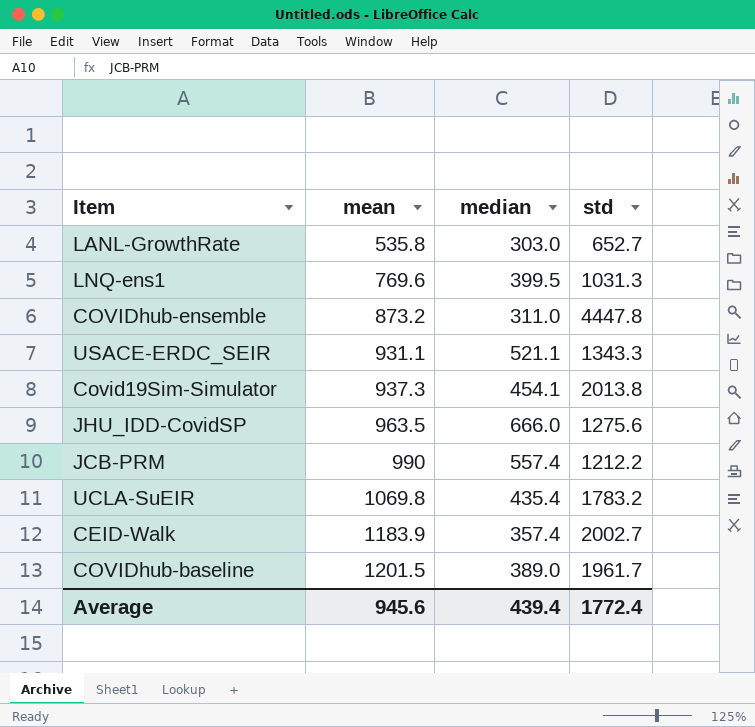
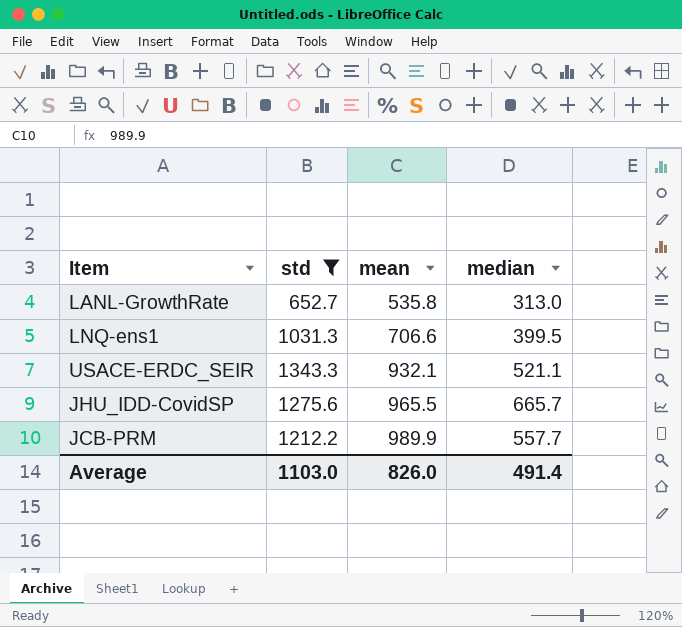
filter: none -> std <= 1343.3
column std | position: 4 -> 2
LANL-GrowthRate | median: 303.0 -> 313.0
LNQ-ens1 | mean: 769.6 -> 706.6
USACE-ERDC_SEIR | mean: 931.1 -> 932.1
JHU_IDD-CovidSP | mean: 963.5 -> 965.5
JHU_IDD-CovidSP | median: 666.0 -> 665.7
JCB-PRM | mean: 990 -> 989.9
JCB-PRM | median: 557.4 -> 557.7
Average | std: 1772.4 -> 1103.0
Average | mean: 945.6 -> 826.0
Average | median: 439.4 -> 491.4

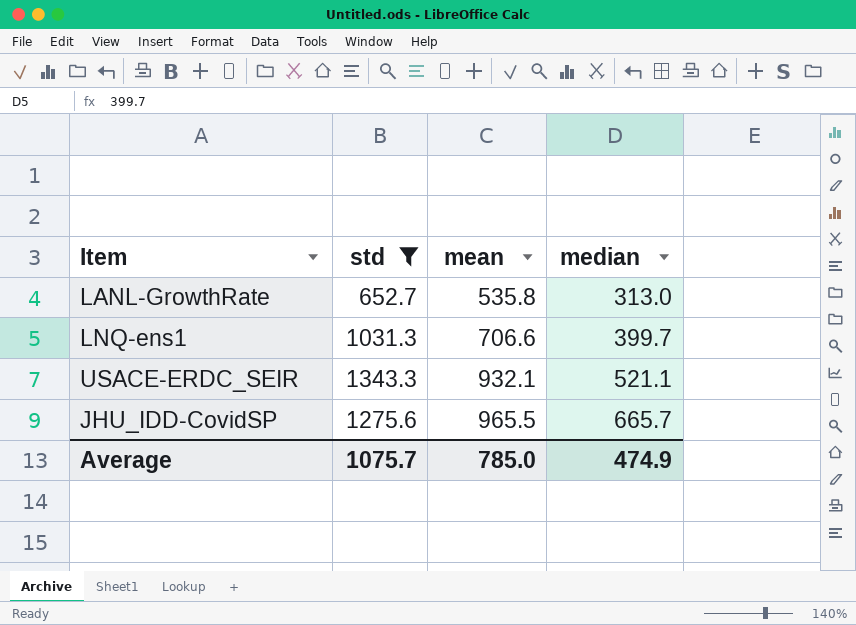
row JCB-PRM: 1212.2 | 989.9 | 557.7 -> none
LNQ-ens1 | median: 399.5 -> 399.7
Average | std: 1103.0 -> 1075.7
Average | mean: 826.0 -> 785.0
Average | median: 491.4 -> 474.9

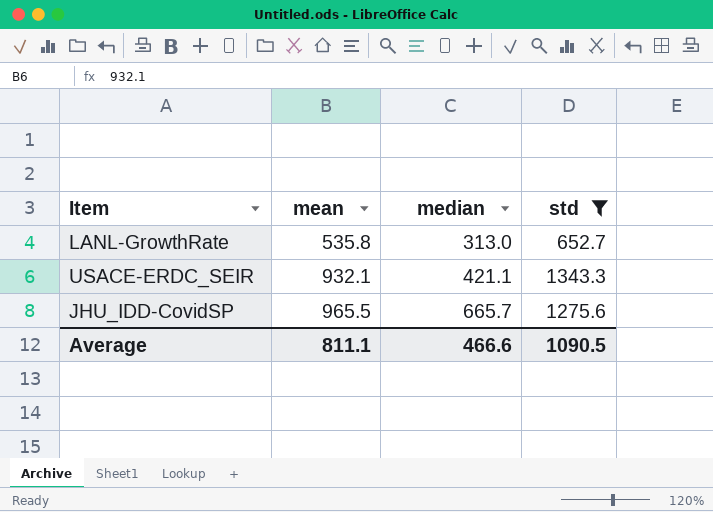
column std | position: 2 -> 4
row LNQ-ens1: 1031.3 | 706.6 | 399.7 -> none
USACE-ERDC_SEIR | median: 521.1 -> 421.1
Average | mean: 785.0 -> 811.1
Average | median: 474.9 -> 466.6
Average | std: 1075.7 -> 1090.5

